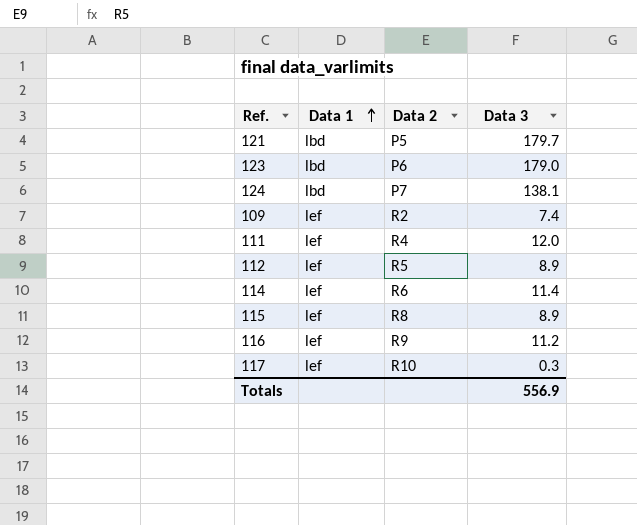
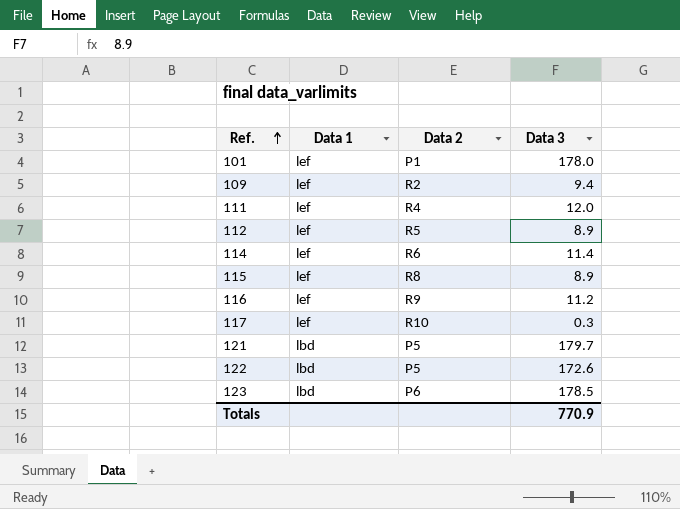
row order: Data 1 ascending -> Ref. ascending
row 124: lbd | P7 | 138.1 -> none
row 101: none -> lef | P1 | 178.0
109 | Data 3: 7.4 -> 9.4
row 122: none -> lbd | P5 | 172.6
123 | Data 3: 179.0 -> 178.5
Totals | Data 3: 556.9 -> 770.9

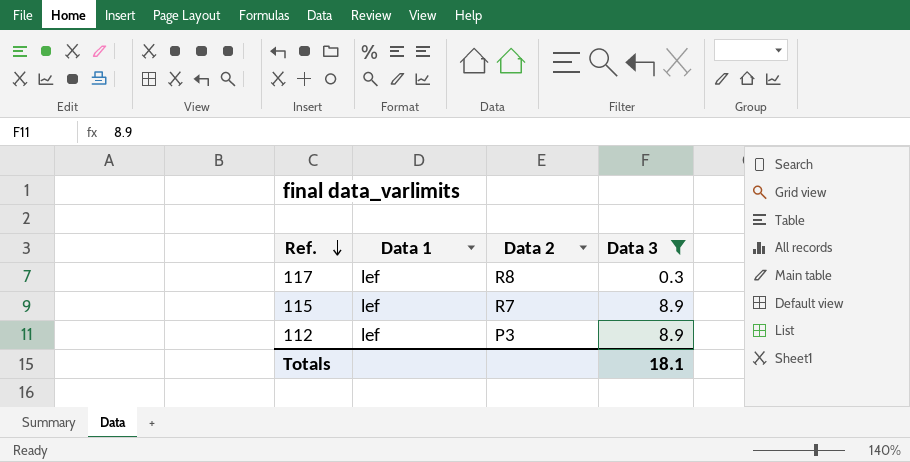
filter: none -> Data 3 <= 8.9
row order: Ref. ascending -> Ref. descending
117 | Data 2: R10 -> R8
115 | Data 2: R8 -> R7
112 | Data 2: R5 -> P3
Totals | Data 3: 770.9 -> 18.1

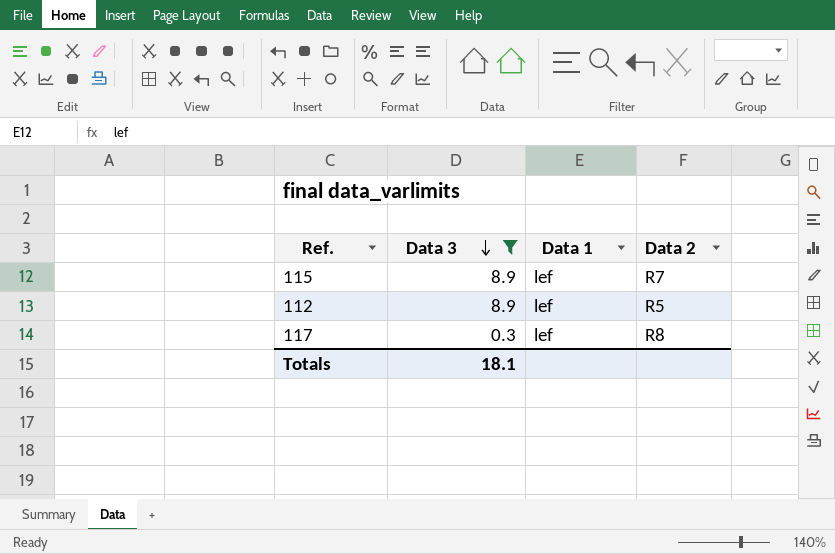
row order: Ref. descending -> Data 3 descending
column Data 3 | position: 4 -> 2
112 | Data 2: P3 -> R5

